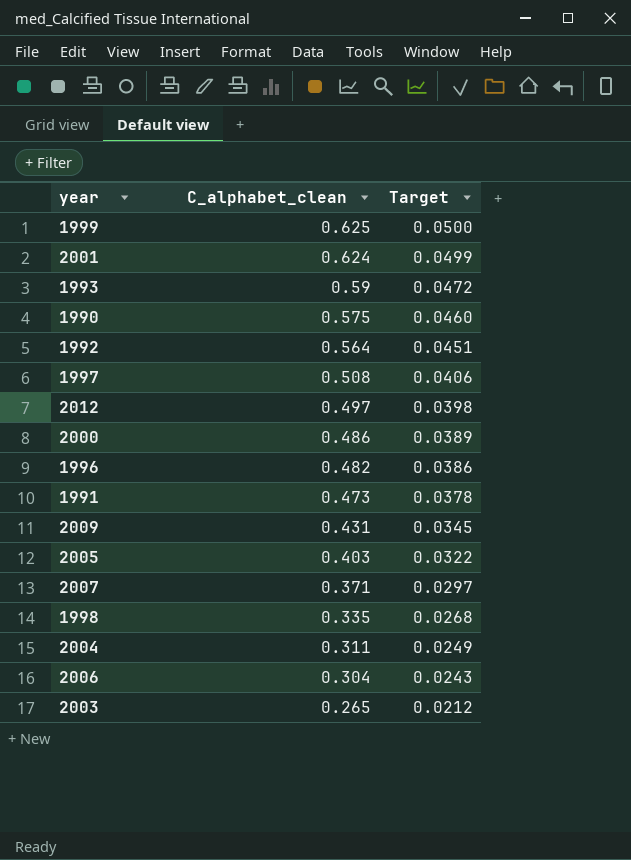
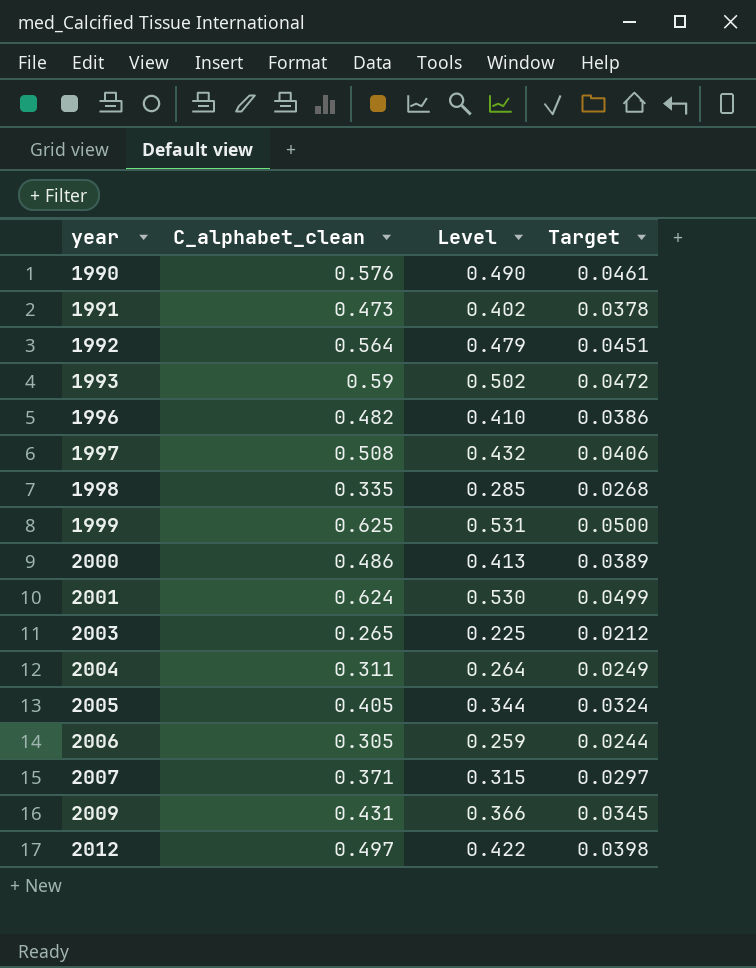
row order: C_alphabet_clean descending -> year ascending
column Level | formula: none -> [C_alphabet_clean] * 0.85
1990 | C_alphabet_clean: 0.575 -> 0.576
1990 | Target: 0.0460 -> 0.0461
2005 | C_alphabet_clean: 0.403 -> 0.405
2005 | Target: 0.0322 -> 0.0324
2006 | C_alphabet_clean: 0.304 -> 0.305
2006 | Target: 0.0243 -> 0.0244

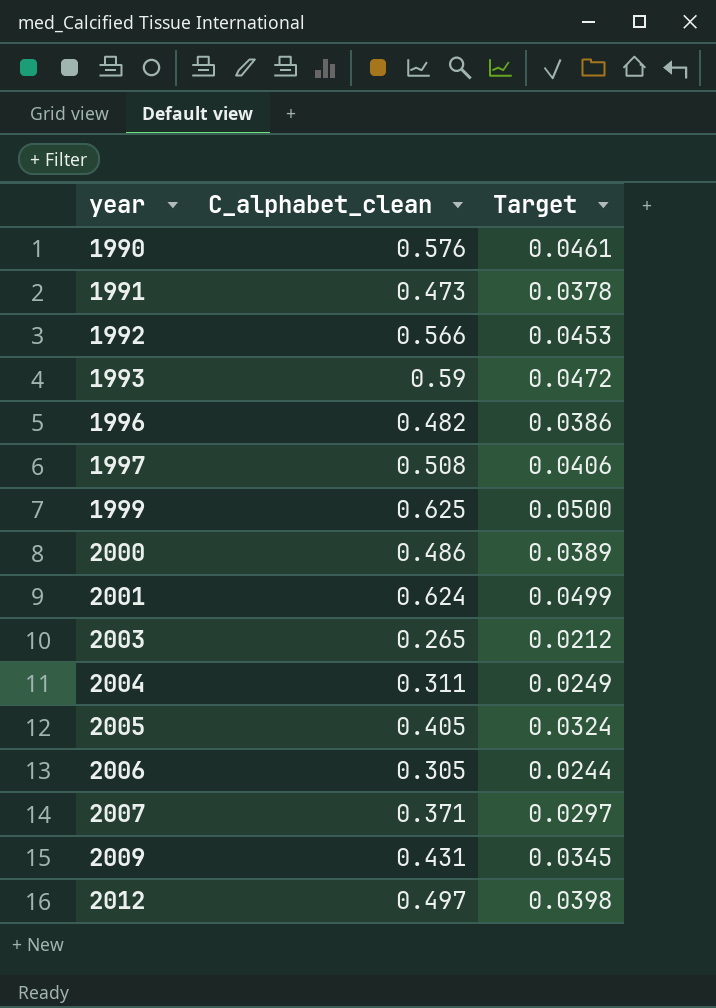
column Level | formula: [C_alphabet_clean] * 0.85 -> none
row 1998: 0.335 | 0.285 | 0.0268 -> none
1992 | C_alphabet_clean: 0.564 -> 0.566
1992 | Target: 0.0451 -> 0.0453

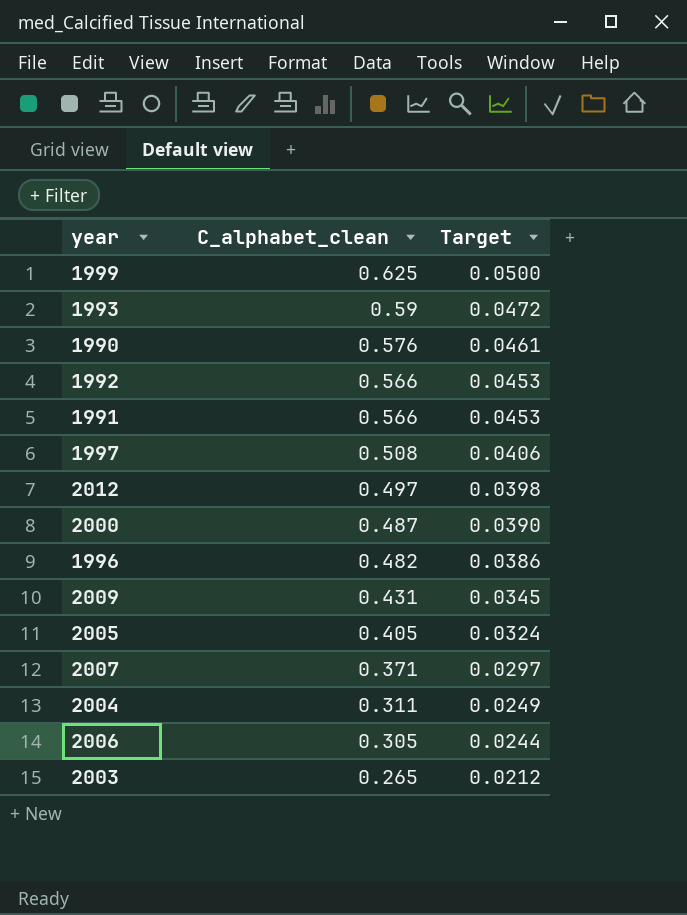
row order: year ascending -> C_alphabet_clean descending
row 2001: 0.624 | 0.0499 -> none
1991 | C_alphabet_clean: 0.473 -> 0.566
1991 | Target: 0.0378 -> 0.0453
2000 | C_alphabet_clean: 0.486 -> 0.487
2000 | Target: 0.0389 -> 0.0390

